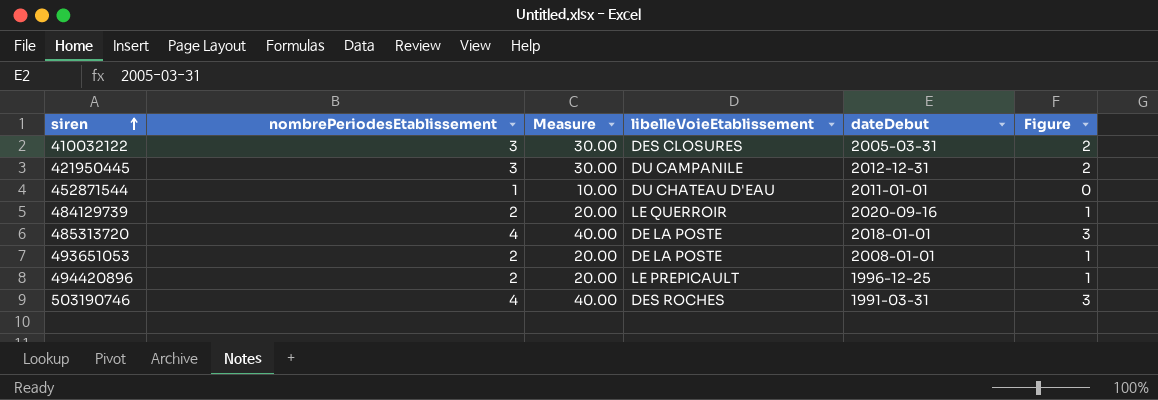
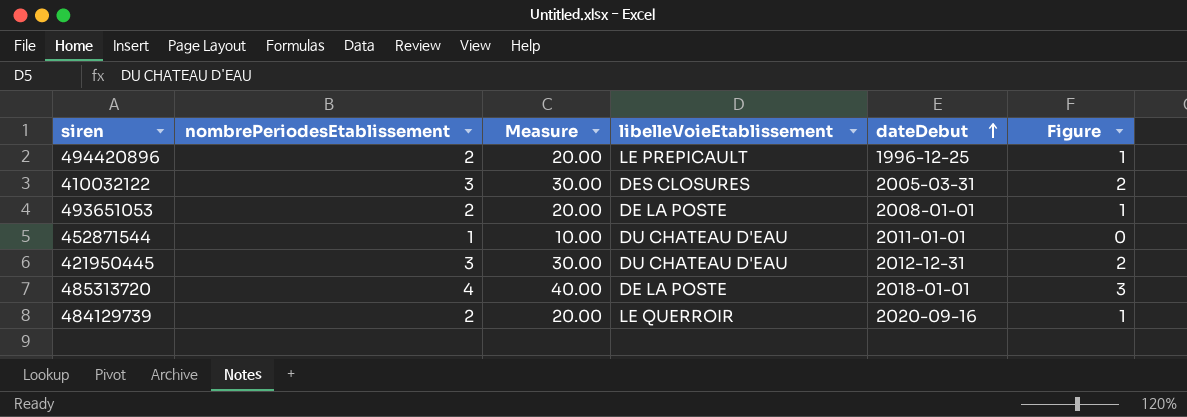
row order: siren ascending -> dateDebut ascending
row 503190746: 4 | 40.00 | DES ROCHES | 1991-03-31 | 3 -> none
421950445 | libelleVoieEtablissement: DU CAMPANILE -> DU CHATEAU D'EAU

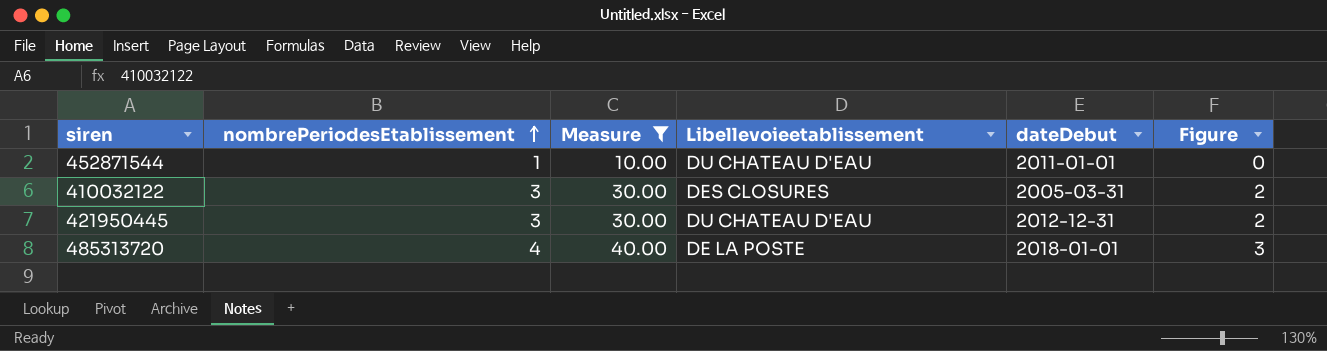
filter: none -> Measure != 20.00
row order: dateDebut ascending -> nombrePeriodesEtablissement ascending
column name: libelleVoieEtablissement -> Libellevoieetablissement

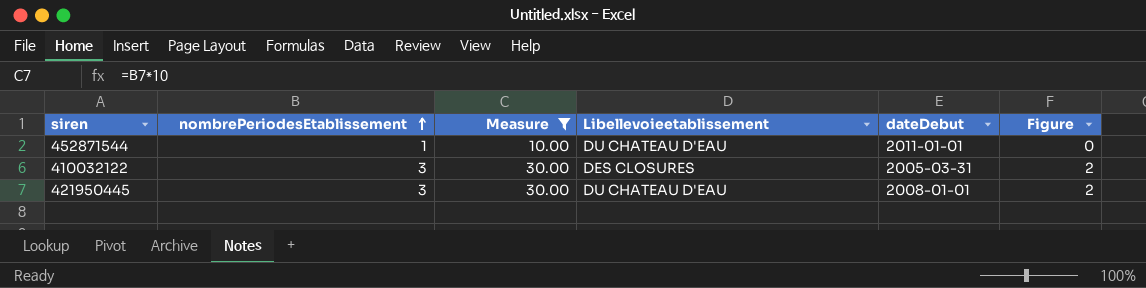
row 485313720: 4 | 40.00 | DE LA POSTE | 2018-01-01 | 3 -> none
421950445 | dateDebut: 2012-12-31 -> 2008-01-01

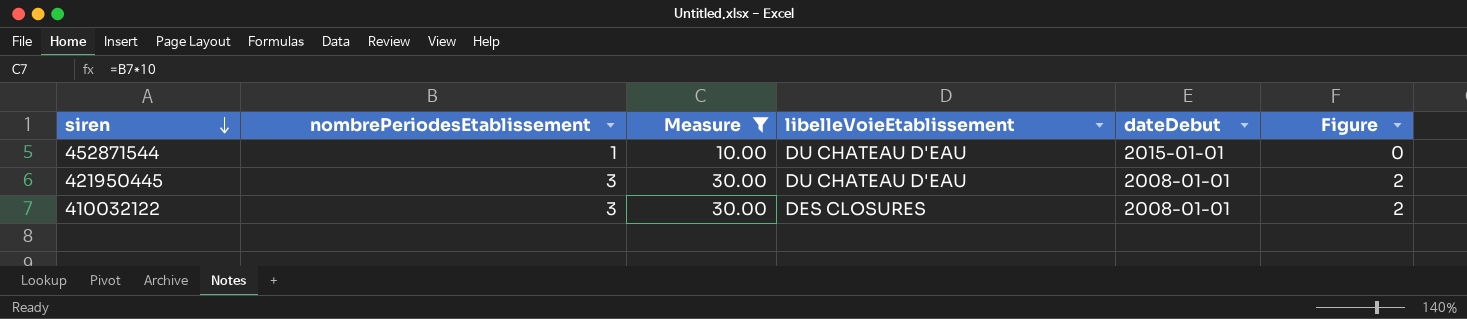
row order: nombrePeriodesEtablissement ascending -> siren descending
column name: Libellevoieetablissement -> libelleVoieEtablissement
452871544 | dateDebut: 2011-01-01 -> 2015-01-01
410032122 | dateDebut: 2005-03-31 -> 2008-01-01

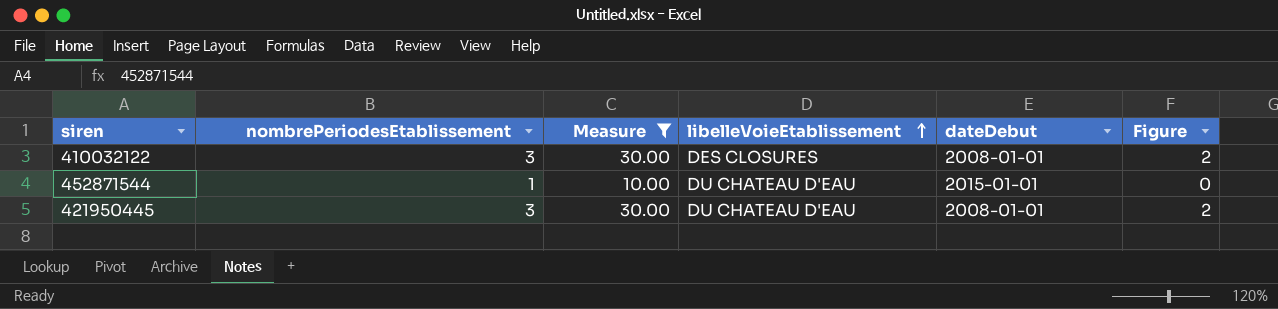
row order: siren descending -> libelleVoieEtablissement ascending

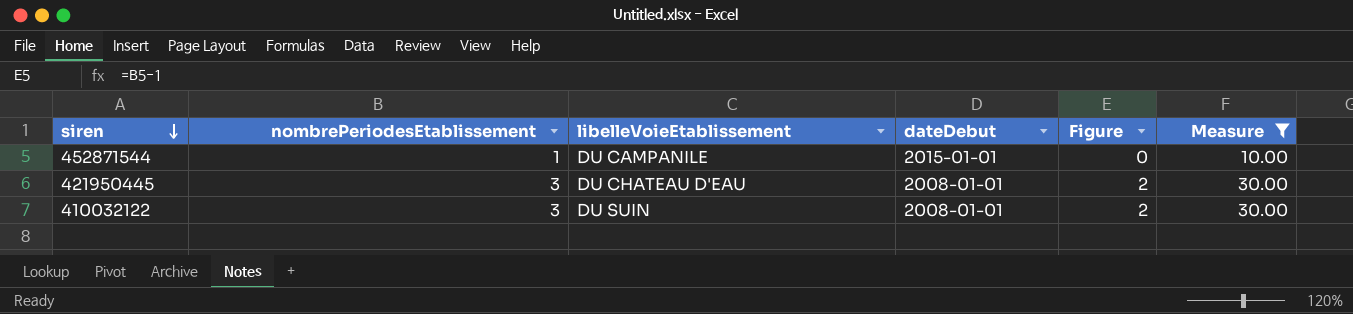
row order: libelleVoieEtablissement ascending -> siren descending
column Measure | position: 3 -> 6
452871544 | libelleVoieEtablissement: DU CHATEAU D'EAU -> DU CAMPANILE
410032122 | libelleVoieEtablissement: DES CLOSURES -> DU SUIN

